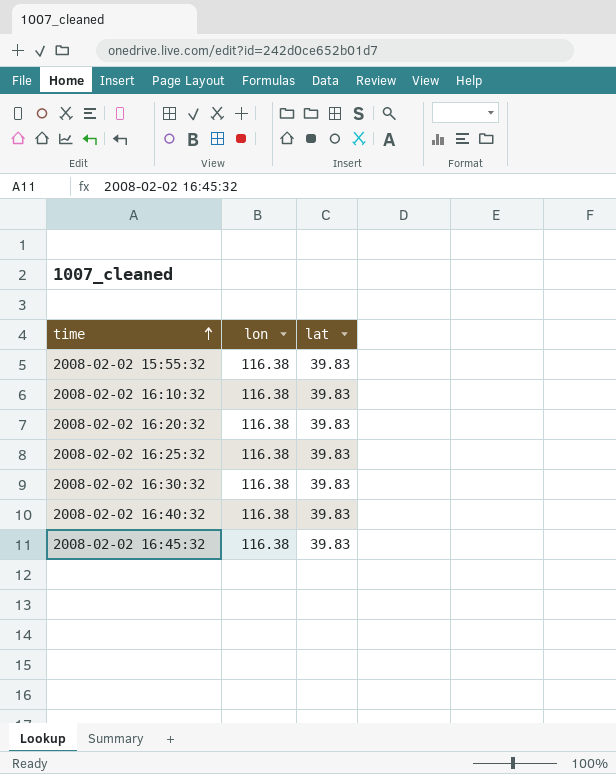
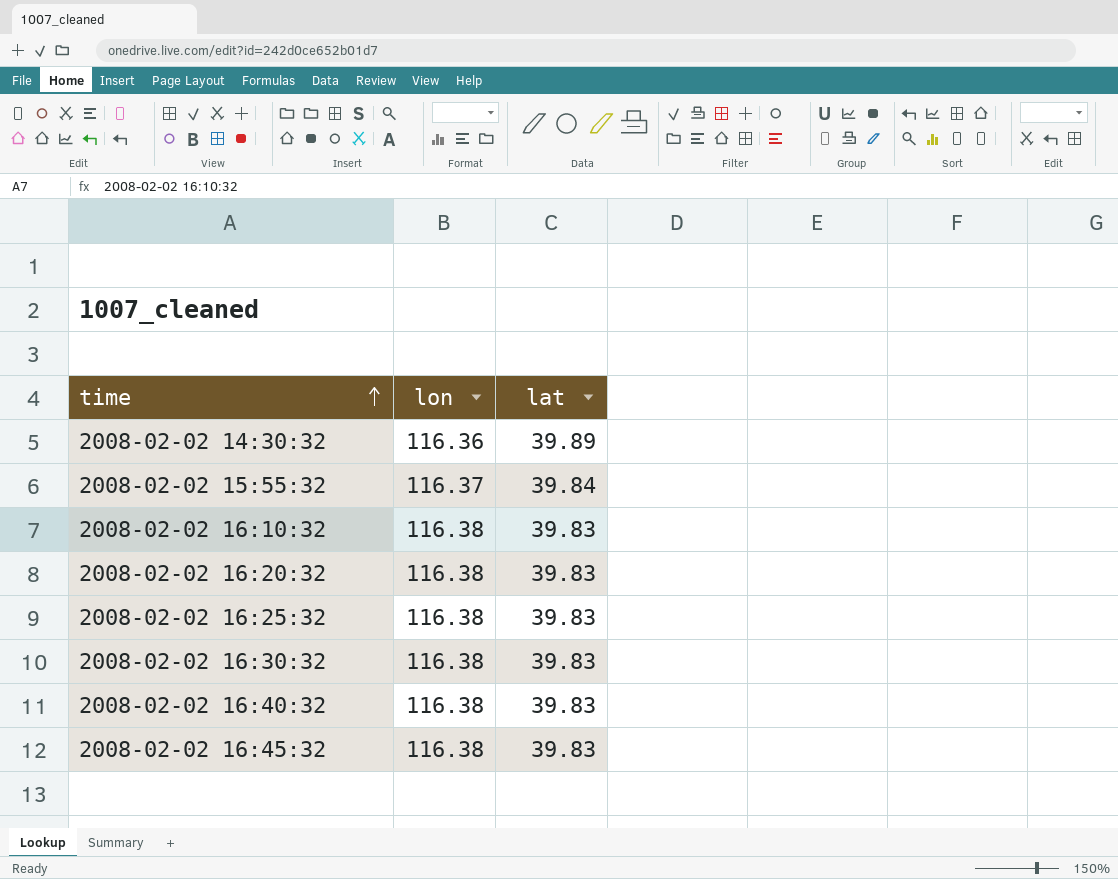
row 2008-02-02 14:30:32: none -> 116.36 | 39.89
2008-02-02 15:55:32 | lon: 116.38 -> 116.37
2008-02-02 15:55:32 | lat: 39.83 -> 39.84

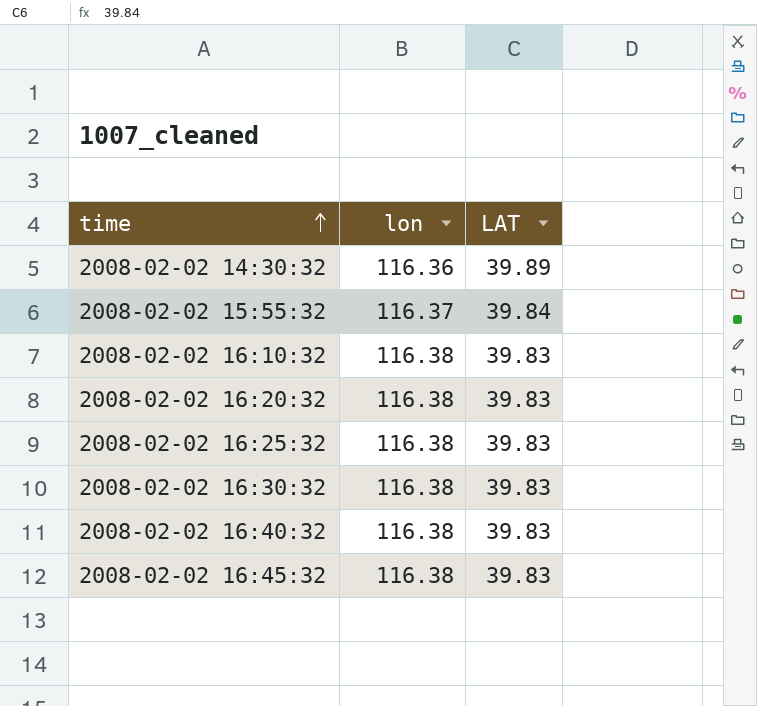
column name: lat -> LAT

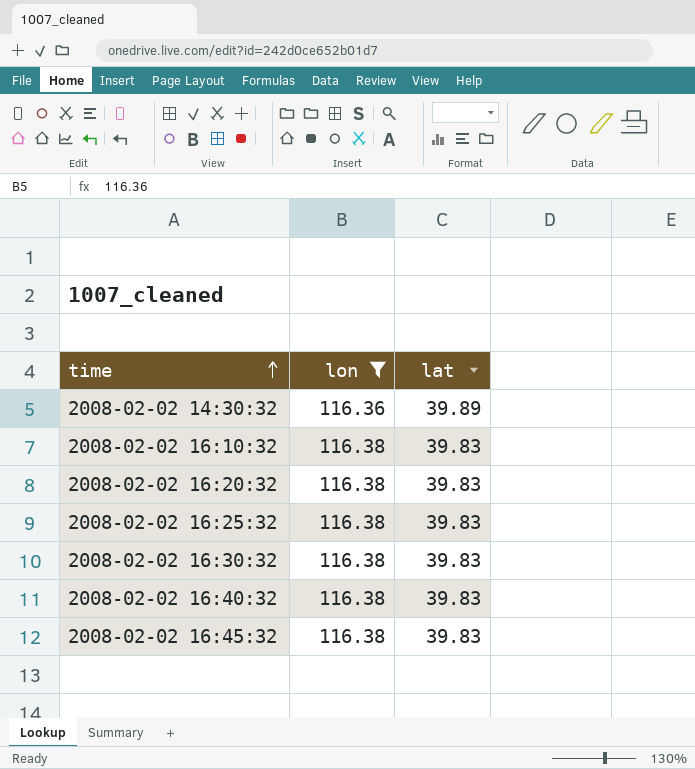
filter: none -> lon != 116.37
column name: LAT -> lat

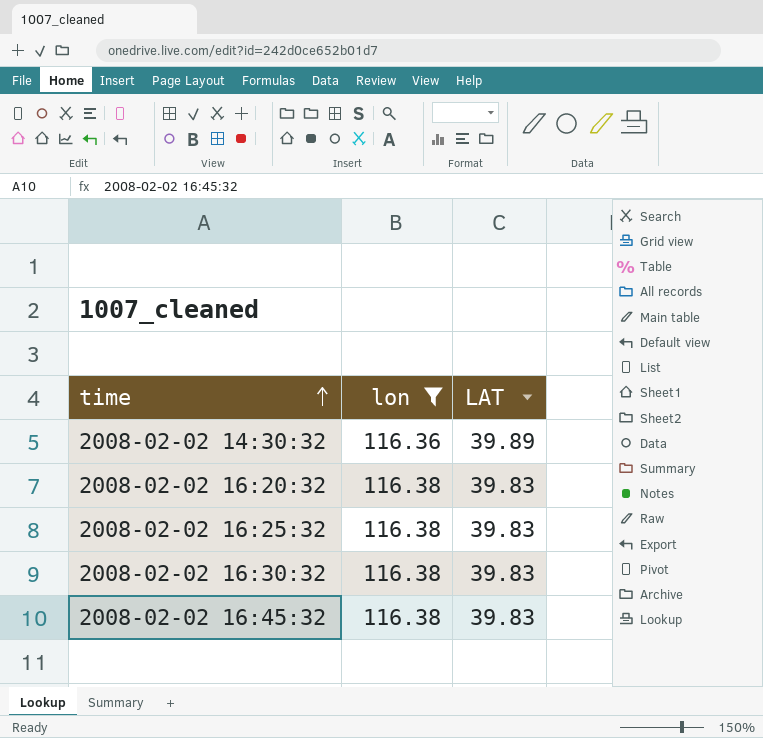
column name: lat -> LAT
row 2008-02-02 16:10:32: 116.38 | 39.83 -> none
row 2008-02-02 16:40:32: 116.38 | 39.83 -> none

